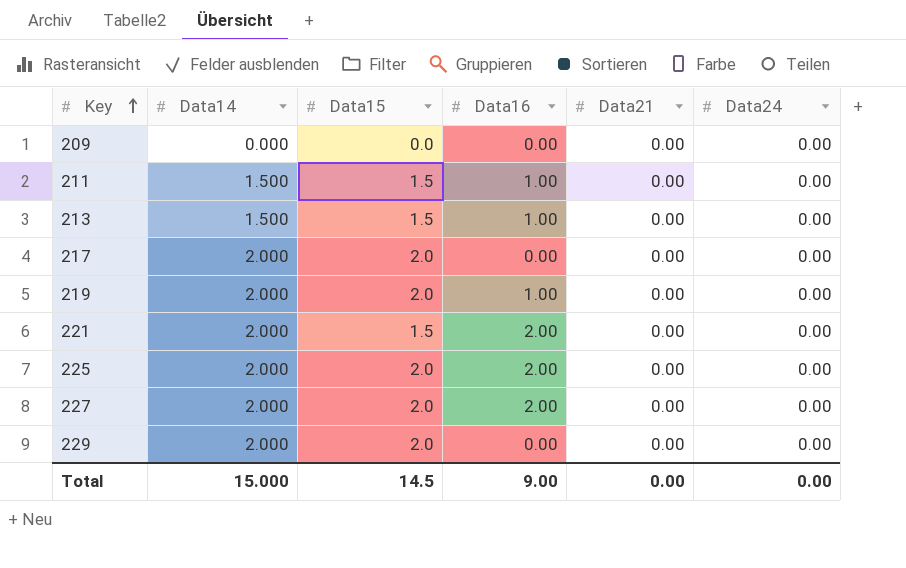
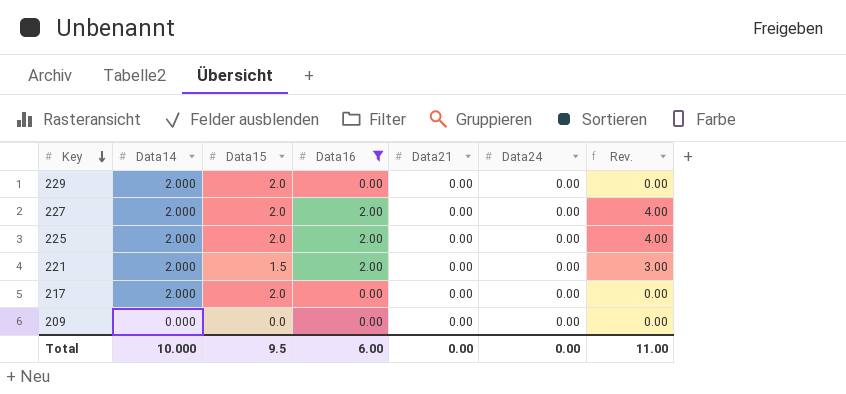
filter: none -> Data16 != 1.00
row order: Key ascending -> Key descending
column Rev. | formula: none -> [Data15] * [Data16]
Total | Data14: 15.000 -> 10.000
Total | Data15: 14.5 -> 9.5
Total | Data16: 9.00 -> 6.00

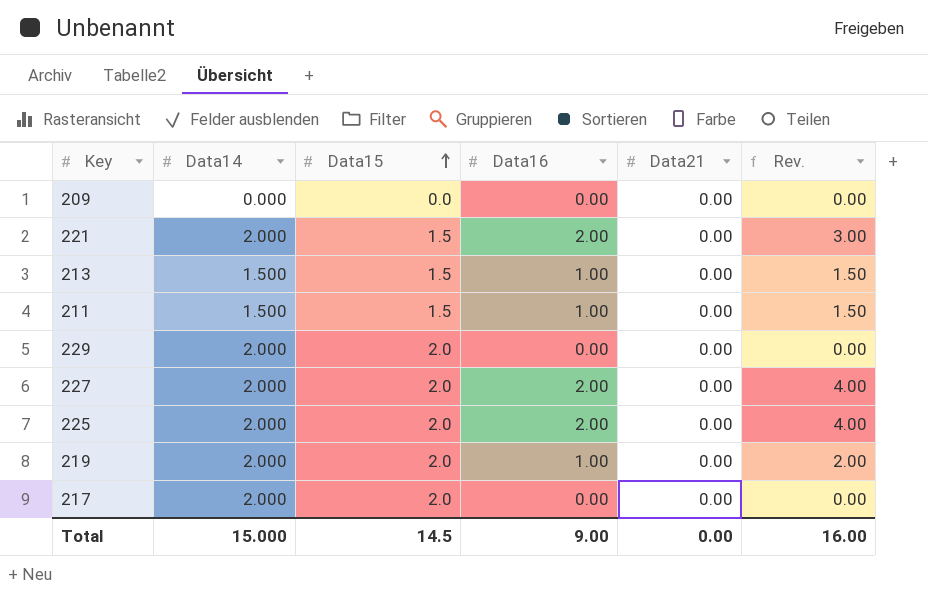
filter: Data16 != 1.00 -> none
row order: Key descending -> Data15 ascending
column Data24 | position: 6 -> none
Total | Data14: 10.000 -> 15.000
Total | Data15: 9.5 -> 14.5
Total | Data16: 6.00 -> 9.00
Total | Rev.: 11.00 -> 16.00

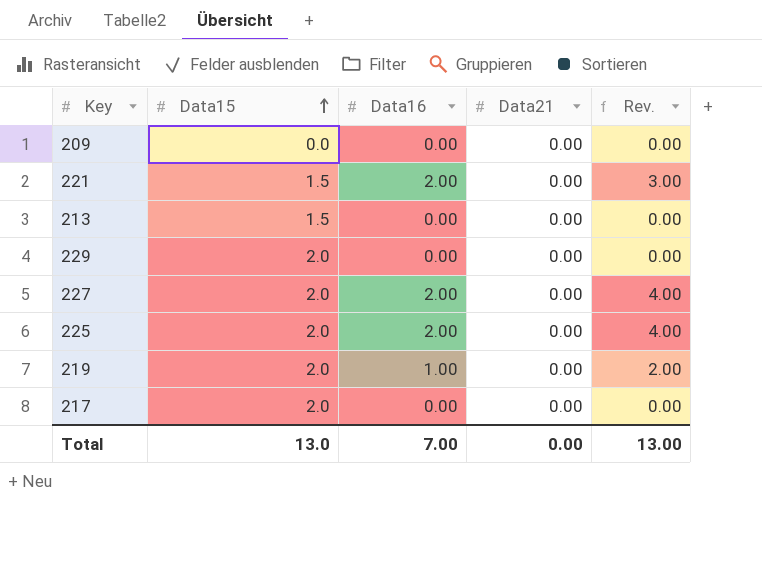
column Data14 | position: 2 -> none
row 211: 1.500 | 1.5 | 1.00 | 0.00 | 1.50 -> none
213 | Data16: 1.00 -> 0.00
213 | Rev.: 1.50 -> 0.00
Total | Data15: 14.5 -> 13.0
Total | Data16: 9.00 -> 7.00
Total | Rev.: 16.00 -> 13.00

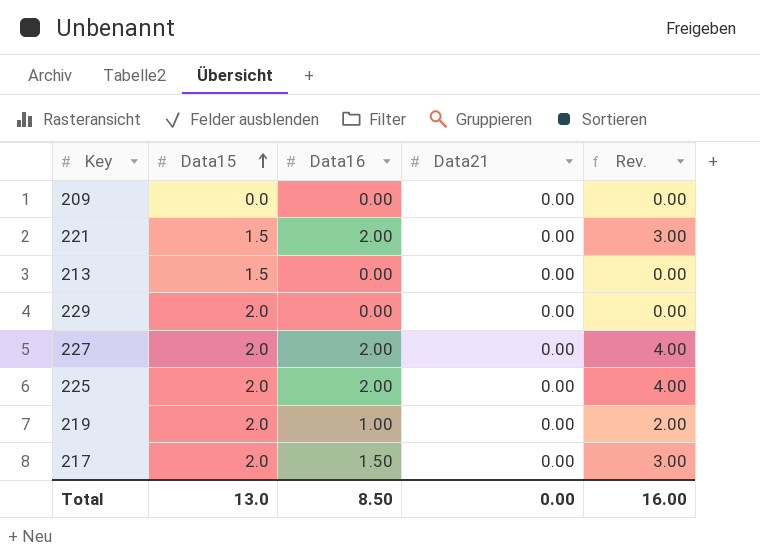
217 | Data16: 0.00 -> 1.50
217 | Rev.: 0.00 -> 3.00
Total | Data16: 7.00 -> 8.50
Total | Rev.: 13.00 -> 16.00

